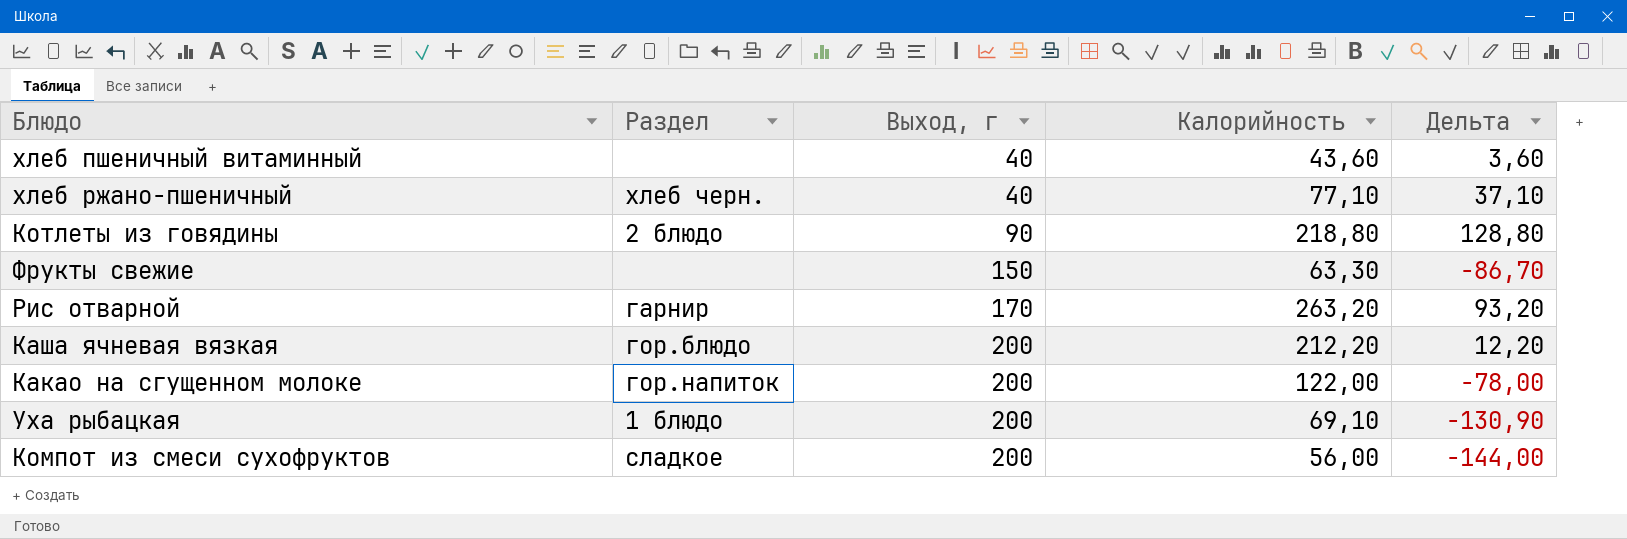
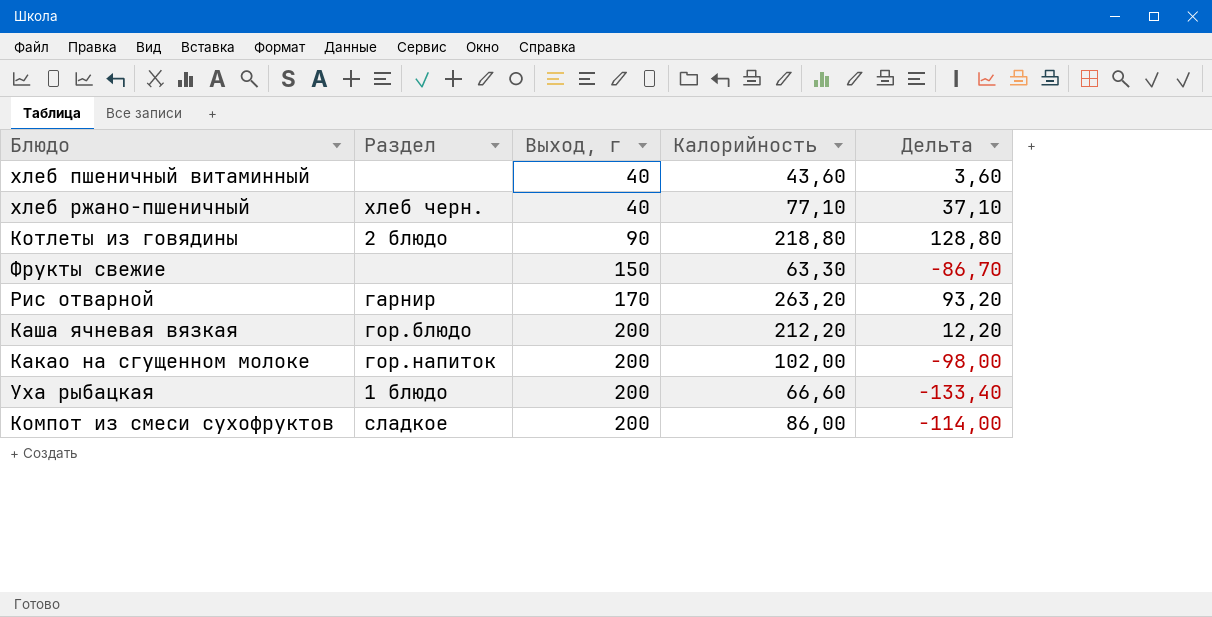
Какао на сгущенном молоке | Калорийность: 122,00 -> 102,00
Какао на сгущенном молоке | Дельта: -78,00 -> -98,00
Уха рыбацкая | Калорийность: 69,10 -> 66,60
Уха рыбацкая | Дельта: -130,90 -> -133,40
Компот из смеси сухофруктов | Калорийность: 56,00 -> 86,00
Компот из смеси сухофруктов | Дельта: -144,00 -> -114,00

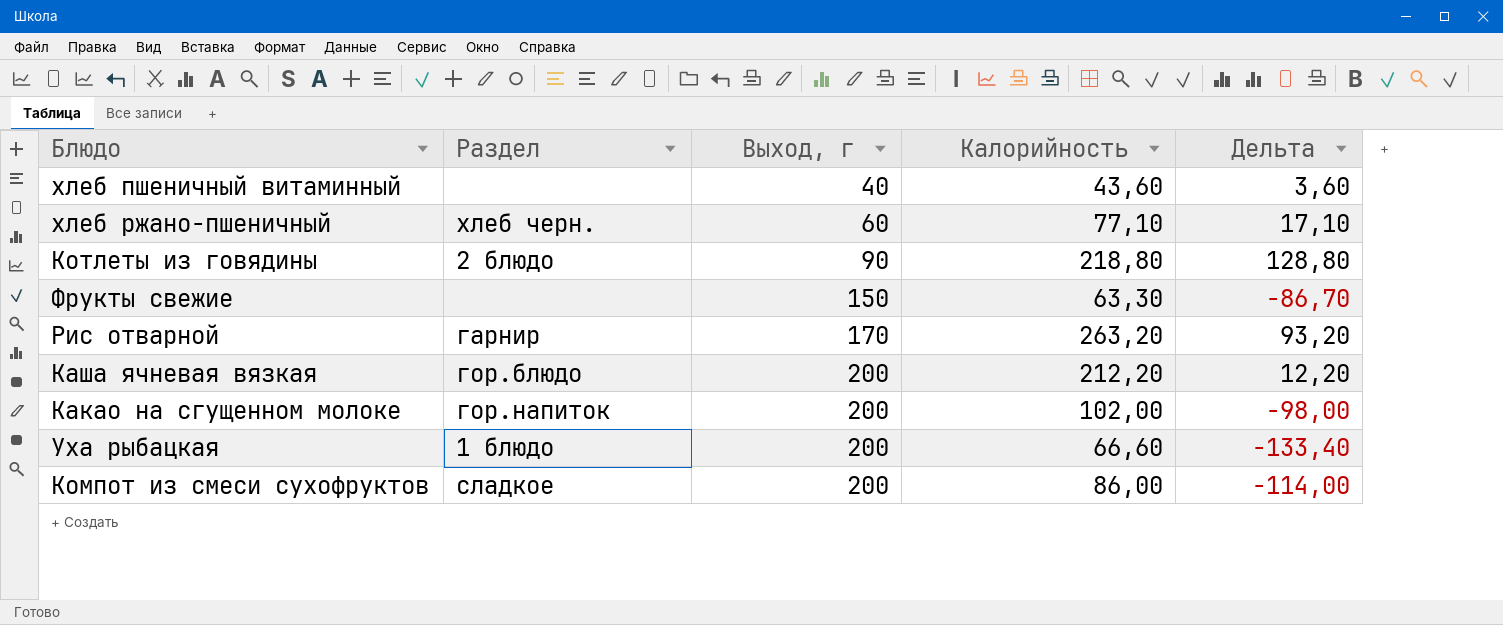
хлеб ржано-пшеничный | Выход, г: 40 -> 60
хлеб ржано-пшеничный | Дельта: 37,10 -> 17,10

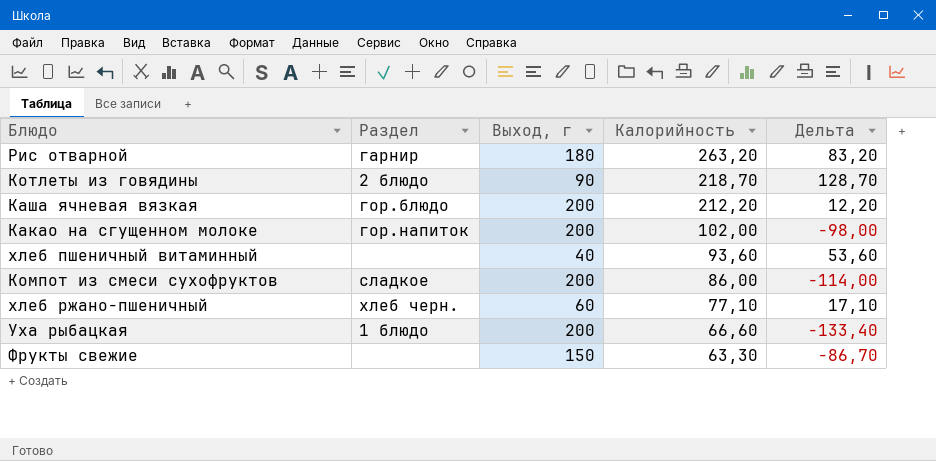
row order: Выход, г ascending -> Калорийность descending
Рис отварной | Выход, г: 170 -> 180
Рис отварной | Дельта: 93,20 -> 83,20
Котлеты из говядины | Калорийность: 218,80 -> 218,70
Котлеты из говядины | Дельта: 128,80 -> 128,70
хлеб пшеничный витаминный | Калорийность: 43,60 -> 93,60
хлеб пшеничный витаминный | Дельта: 3,60 -> 53,60

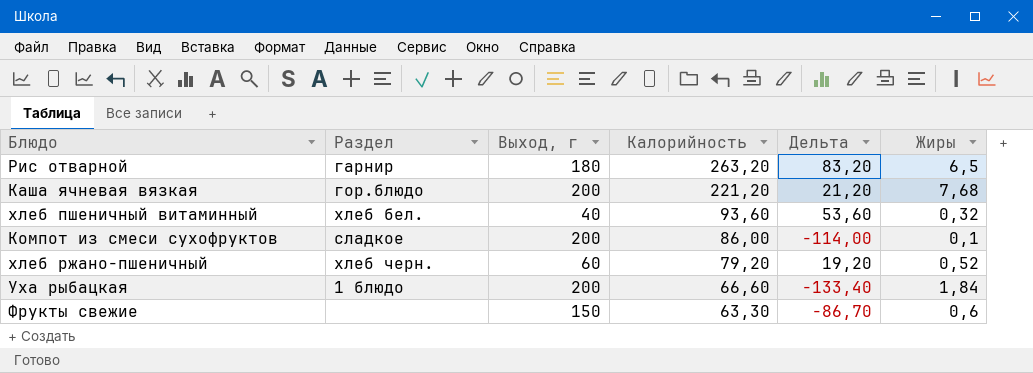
column Жиры | position: none -> 6
row Котлеты из говядины: 2 блюдо | 90 | 218,70 | 128,70 -> none
row Какао на сгущенном молоке: гор.напиток | 200 | 102,00 | -98,00 -> none
Каша ячневая вязкая | Калорийность: 212,20 -> 221,20
Каша ячневая вязкая | Дельта: 12,20 -> 21,20
хлеб пшеничный витаминный | Раздел: none -> хлеб бел.
хлеб ржано-пшеничный | Калорийность: 77,10 -> 79,20
хлеб ржано-пшеничный | Дельта: 17,10 -> 19,20

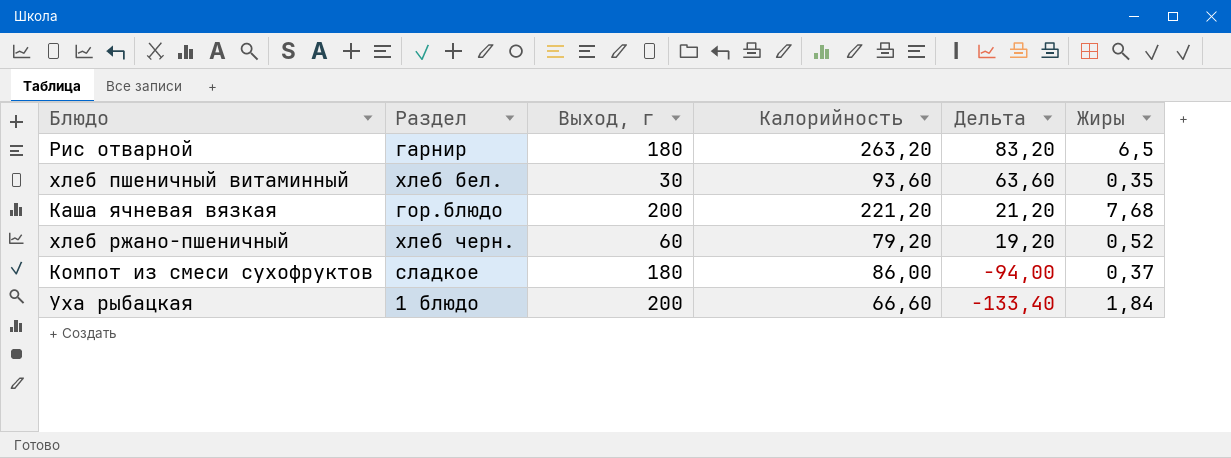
row order: Калорийность descending -> Дельта descending
row Фрукты свежие: none | 150 | 63,30 | -86,70 | 0,6 -> none
хлеб пшеничный витаминный | Выход, г: 40 -> 30
хлеб пшеничный витаминный | Дельта: 53,60 -> 63,60
хлеб пшеничный витаминный | Жиры: 0,32 -> 0,35
Компот из смеси сухофруктов | Выход, г: 200 -> 180
Компот из смеси сухофруктов | Дельта: -114,00 -> -94,00
Компот из смеси сухофруктов | Жиры: 0,1 -> 0,37

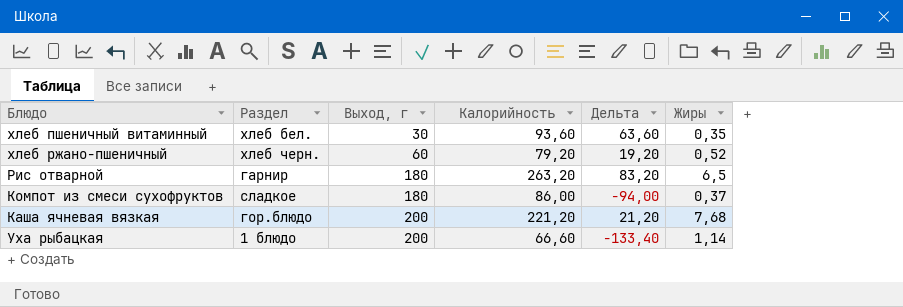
row order: Дельта descending -> Выход, г ascending
Уха рыбацкая | Жиры: 1,84 -> 1,14

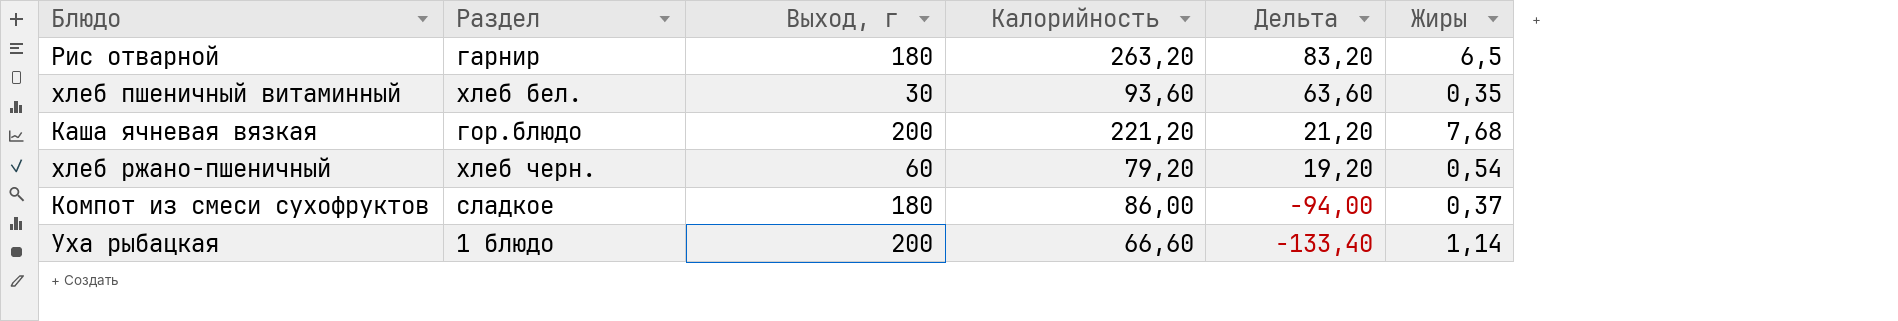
row order: Выход, г ascending -> Дельта descending
хлеб ржано-пшеничный | Жиры: 0,52 -> 0,54

